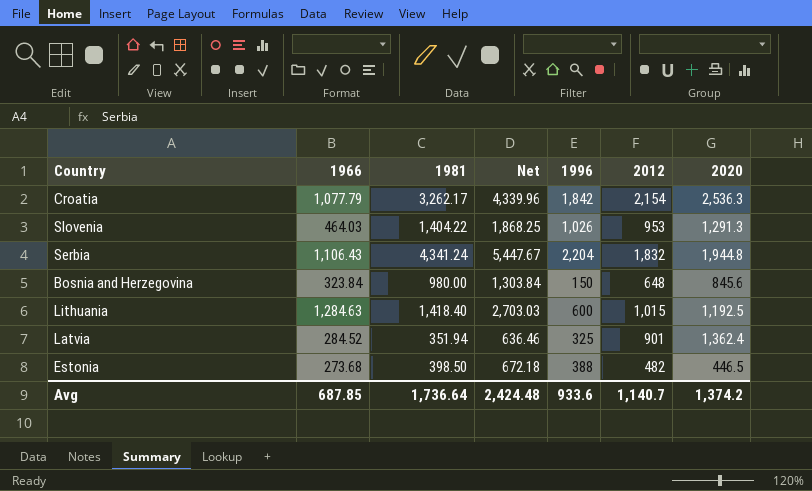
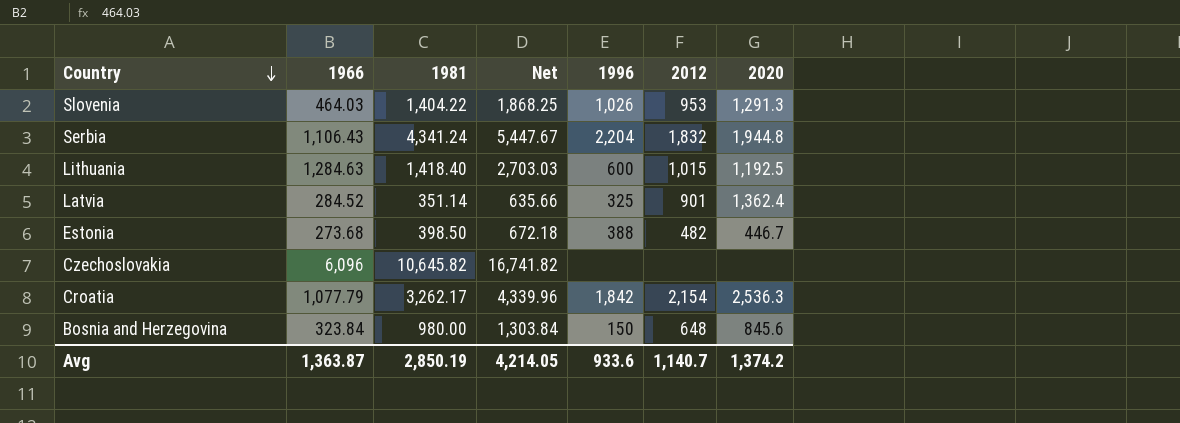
row order: none -> Country descending
Latvia | 1981: 351.94 -> 351.14
Latvia | Net: 636.46 -> 635.66
Estonia | 2020: 446.5 -> 446.7
row Czechoslovakia: none -> 6,096 | 10,645.82 | 16,741.82 | none | none | none
Avg | 1966: 687.85 -> 1,363.87
Avg | 1981: 1,736.64 -> 2,850.19
Avg | Net: 2,424.48 -> 4,214.05

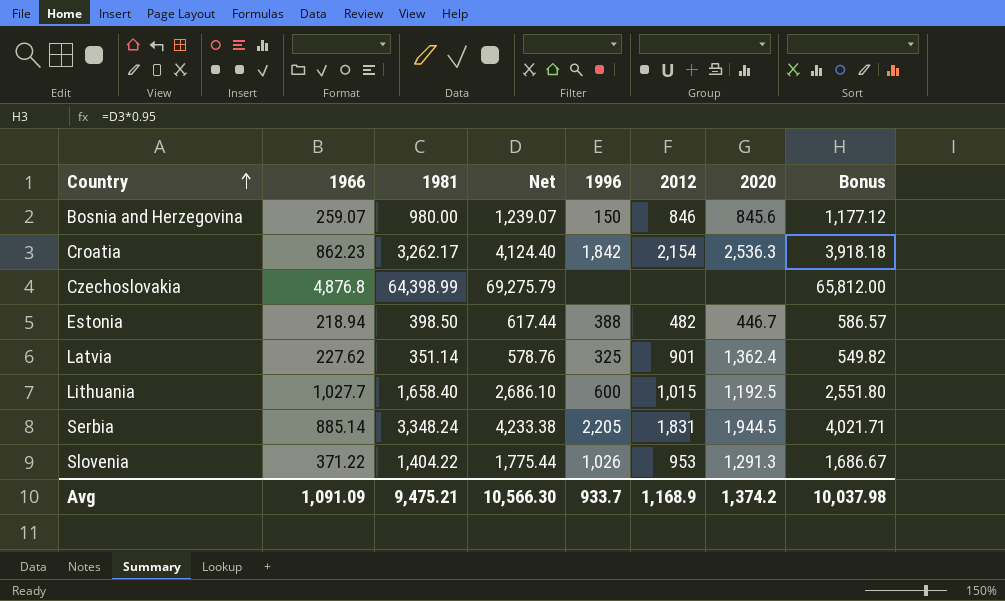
row order: Country descending -> Country ascending
column Bonus | formula: none -> [Net] * 0.95
Bosnia and Herzegovina | 1966: 323.84 -> 259.07
Bosnia and Herzegovina | Net: 1,303.84 -> 1,239.07
Bosnia and Herzegovina | 2012: 648 -> 846
Croatia | 1966: 1,077.79 -> 862.23
Croatia | Net: 4,339.96 -> 4,124.40
Czechoslovakia | 1966: 6,096 -> 4,876.8
Czechoslovakia | 1981: 10,645.82 -> 64,398.99
Czechoslovakia | Net: 16,741.82 -> 69,275.79
Estonia | 1966: 273.68 -> 218.94
Estonia | Net: 672.18 -> 617.44
Latvia | 1966: 284.52 -> 227.62
Latvia | Net: 635.66 -> 578.76
Lithuania | 1966: 1,284.63 -> 1,027.7
Lithuania | 1981: 1,418.40 -> 1,658.40
Lithuania | Net: 2,703.03 -> 2,686.10
Serbia | 1966: 1,106.43 -> 885.14
Serbia | 1981: 4,341.24 -> 3,348.24
Serbia | Net: 5,447.67 -> 4,233.38
Serbia | 1996: 2,204 -> 2,205
Serbia | 2012: 1,832 -> 1,831
Serbia | 2020: 1,944.8 -> 1,944.5
Slovenia | 1966: 464.03 -> 371.22
Slovenia | Net: 1,868.25 -> 1,775.44
Avg | 1966: 1,363.87 -> 1,091.09
Avg | 1981: 2,850.19 -> 9,475.21
Avg | Net: 4,214.05 -> 10,566.30
Avg | 1996: 933.6 -> 933.7
Avg | 2012: 1,140.7 -> 1,168.9

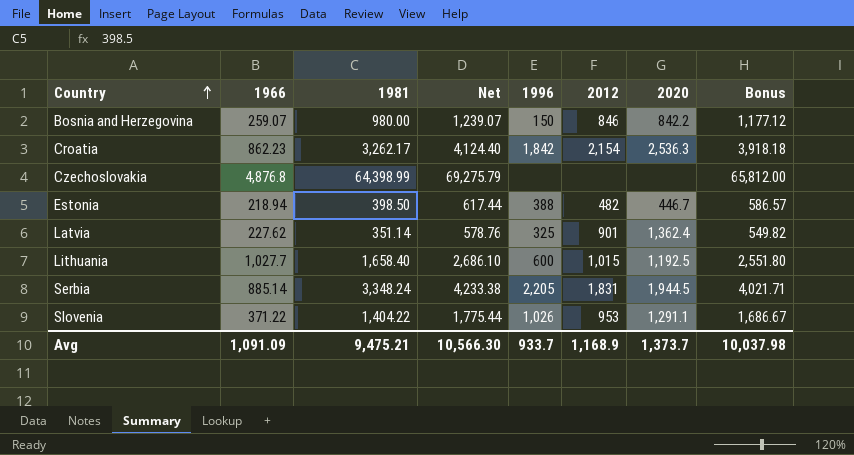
Bosnia and Herzegovina | 2020: 845.6 -> 842.2
Slovenia | 2020: 1,291.3 -> 1,291.1
Avg | 2020: 1,374.2 -> 1,373.7

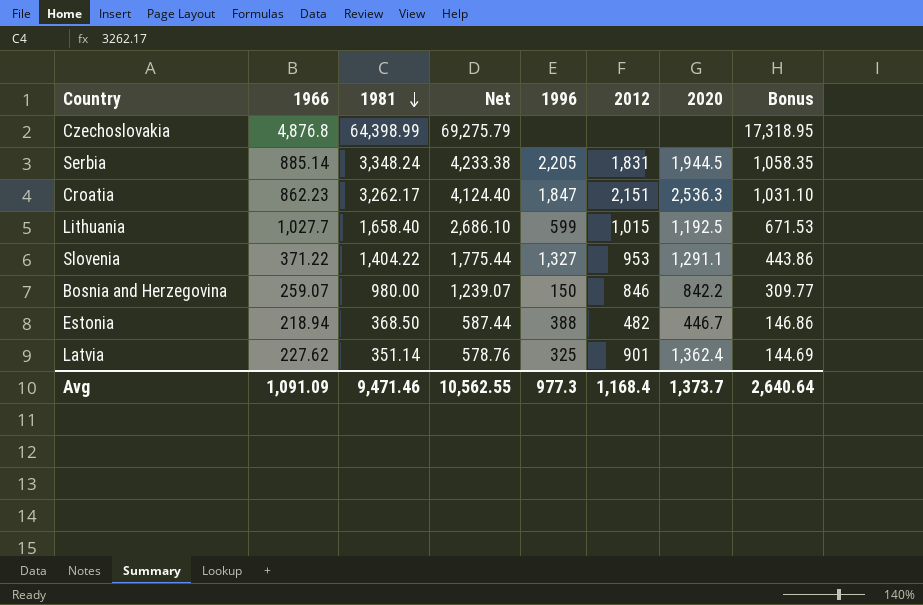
row order: Country ascending -> 1981 descending
column Bonus | formula: [Net] * 0.95 -> [Net] * 0.25
Croatia | 1996: 1,842 -> 1,847
Croatia | 2012: 2,154 -> 2,151
Lithuania | 1996: 600 -> 599
Slovenia | 1996: 1,026 -> 1,327
Estonia | 1981: 398.50 -> 368.50
Estonia | Net: 617.44 -> 587.44
Avg | 1981: 9,475.21 -> 9,471.46
Avg | Net: 10,566.30 -> 10,562.55
Avg | 1996: 933.7 -> 977.3
Avg | 2012: 1,168.9 -> 1,168.4
Avg | Bonus: 10,037.98 -> 2,640.64

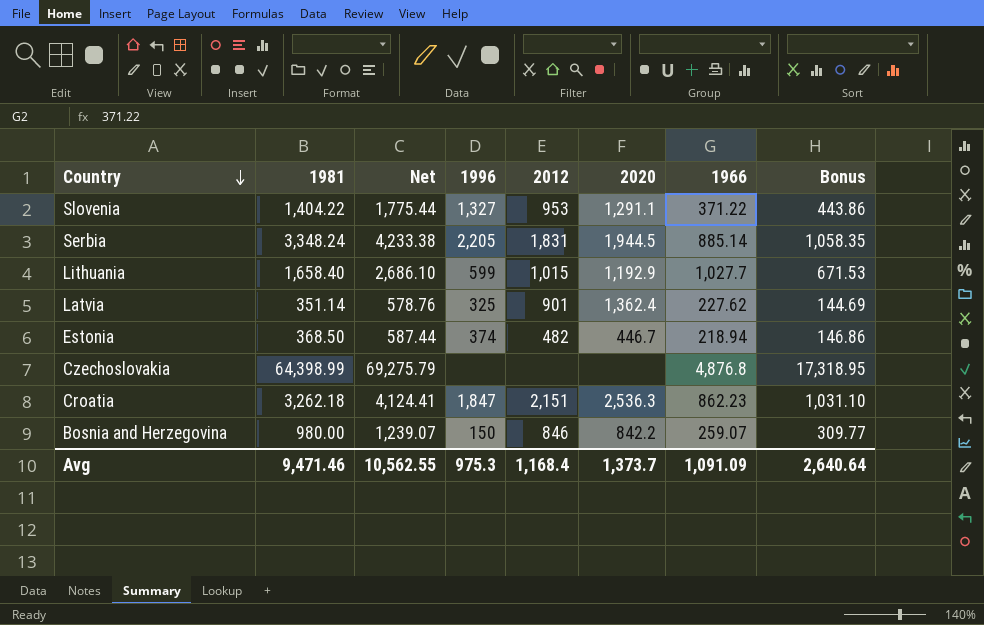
row order: 1981 descending -> Country descending
column 1966 | position: 2 -> 7
Lithuania | 2020: 1,192.5 -> 1,192.9
Estonia | 1996: 388 -> 374
Croatia | 1981: 3,262.17 -> 3,262.18
Croatia | Net: 4,124.40 -> 4,124.41
Avg | 1996: 977.3 -> 975.3

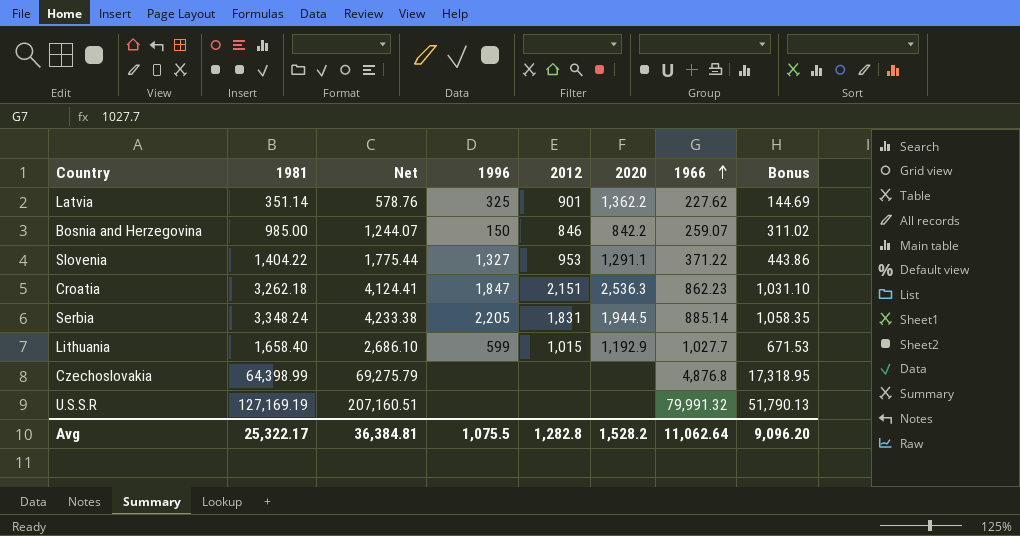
row order: Country descending -> 1966 ascending
row Estonia: 368.50 | 587.44 | 374 | 482 | 446.7 | 218.94 | 146.86 -> none
Latvia | 2020: 1,362.4 -> 1,362.2
Bosnia and Herzegovina | 1981: 980.00 -> 985.00
Bosnia and Herzegovina | Net: 1,239.07 -> 1,244.07
Bosnia and Herzegovina | Bonus: 309.77 -> 311.02
row U.S.S.R: none -> 127,169.19 | 207,160.51 | none | none | none | 79,991.32 | 51,790.13
Avg | 1981: 9,471.46 -> 25,322.17
Avg | Net: 10,562.55 -> 36,384.81
Avg | 1996: 975.3 -> 1,075.5
Avg | 2012: 1,168.4 -> 1,282.8
Avg | 2020: 1,373.7 -> 1,528.2
Avg | 1966: 1,091.09 -> 11,062.64
Avg | Bonus: 2,640.64 -> 9,096.20

